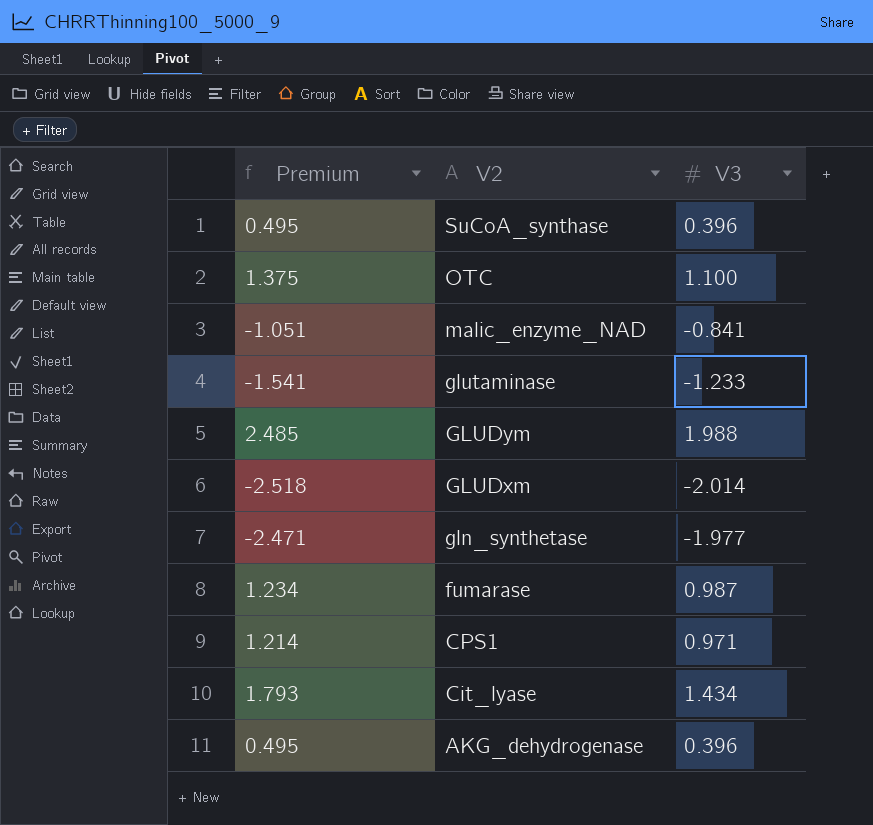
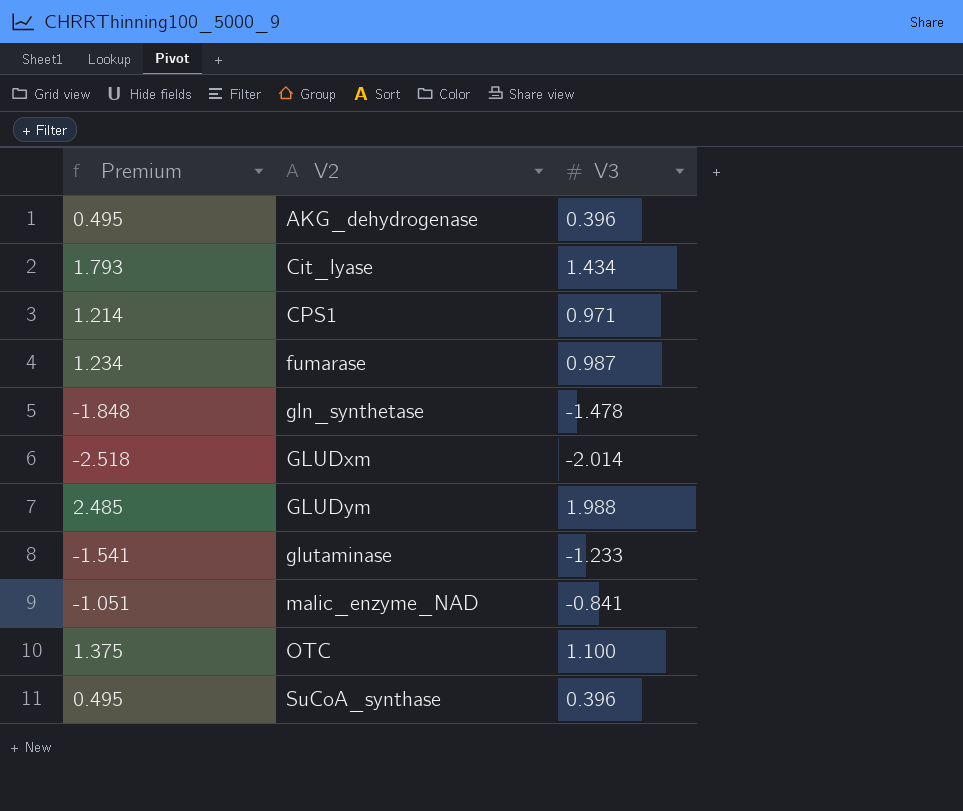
row order: V2 descending -> V2 ascending
gln_synthetase | Premium: -2.471 -> -1.848
gln_synthetase | V3: -1.977 -> -1.478

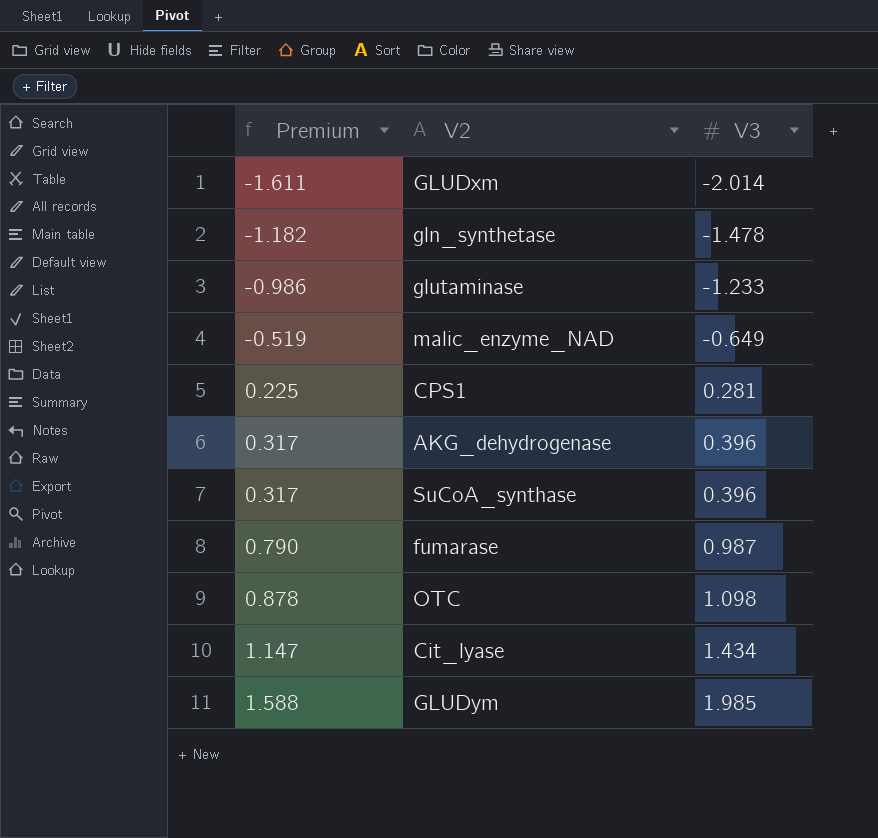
row order: V2 ascending -> Premium ascending
column Premium | formula: [V3] * 1.25 -> [V3] * 0.8
malic_enzyme_NAD | V3: -0.841 -> -0.649
CPS1 | V3: 0.971 -> 0.281
OTC | V3: 1.100 -> 1.098
GLUDym | V3: 1.988 -> 1.985

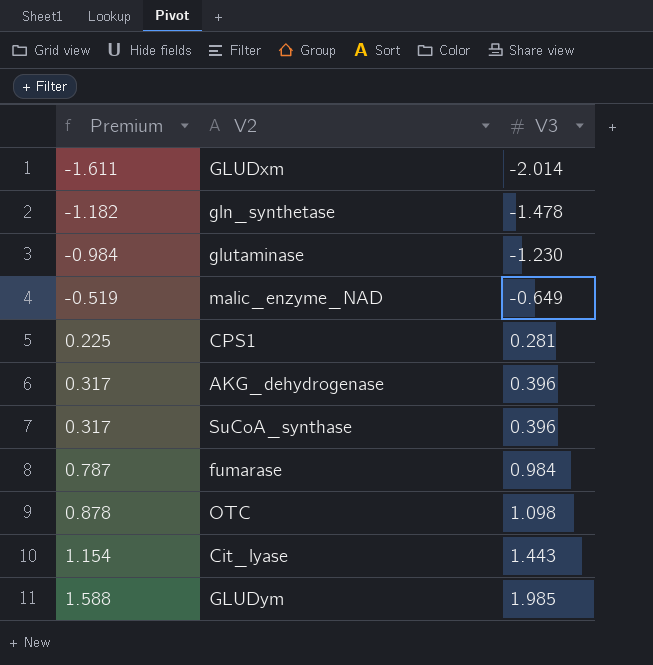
glutaminase | Premium: -0.986 -> -0.984
glutaminase | V3: -1.233 -> -1.230
fumarase | Premium: 0.790 -> 0.787
fumarase | V3: 0.987 -> 0.984
Cit_lyase | Premium: 1.147 -> 1.154
Cit_lyase | V3: 1.434 -> 1.443

